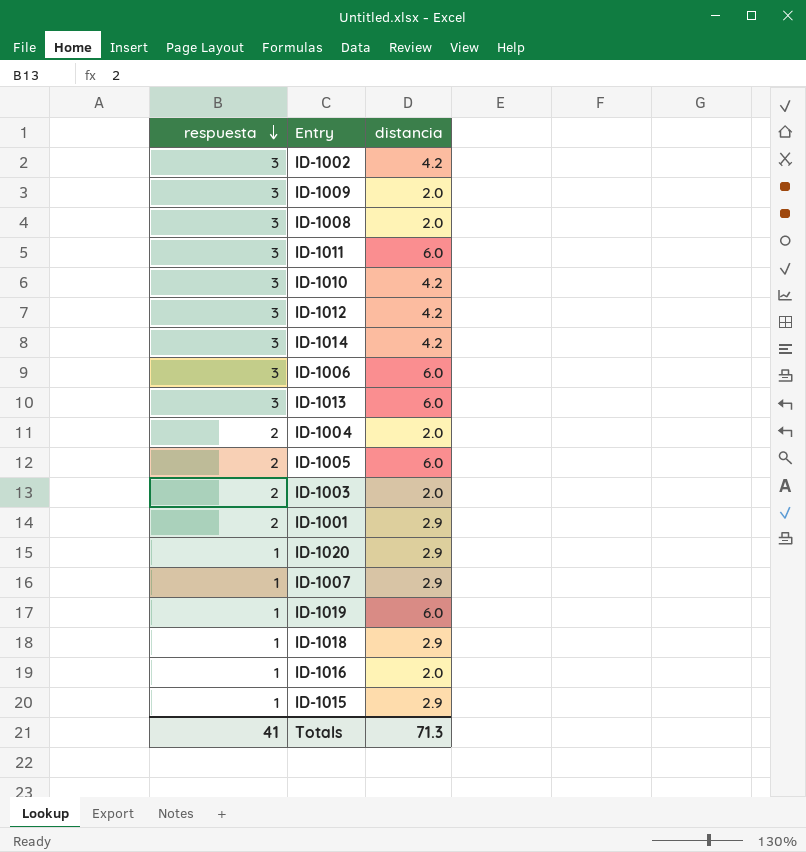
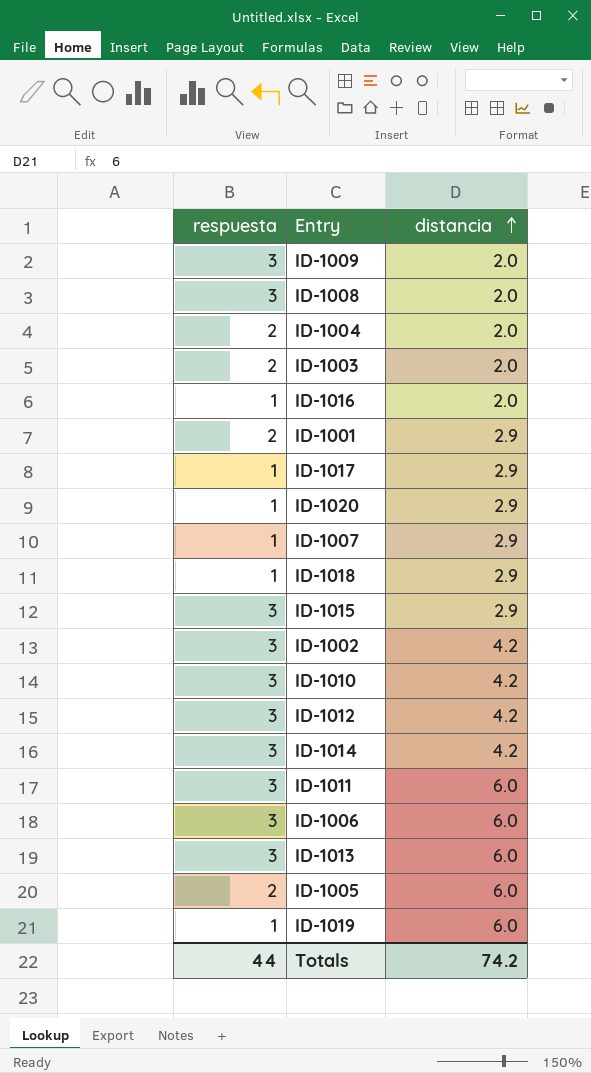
row order: respuesta descending -> distancia ascending
row ID-1017: none -> 1 | 2.9
ID-1015 | respuesta: 1 -> 3
Totals | respuesta: 41 -> 44
Totals | distancia: 71.3 -> 74.2

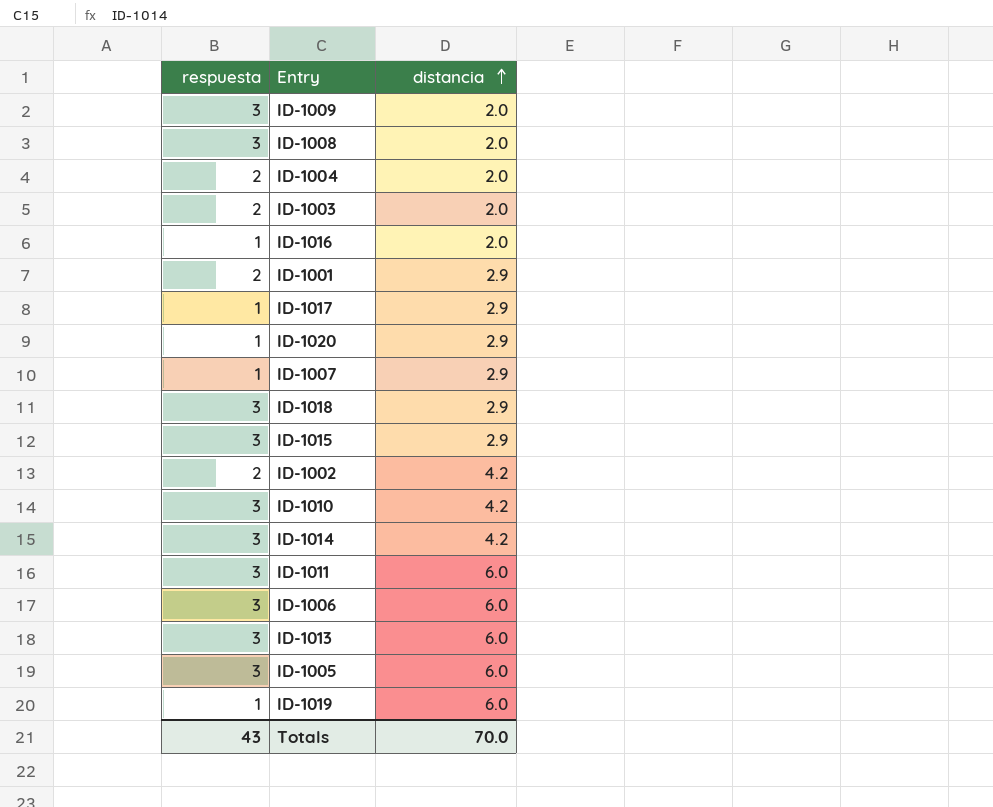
row ID-1012: 3 | 4.2 -> none
ID-1018 | respuesta: 1 -> 3
ID-1002 | respuesta: 3 -> 2
ID-1005 | respuesta: 2 -> 3
Totals | respuesta: 44 -> 43
Totals | distancia: 74.2 -> 70.0

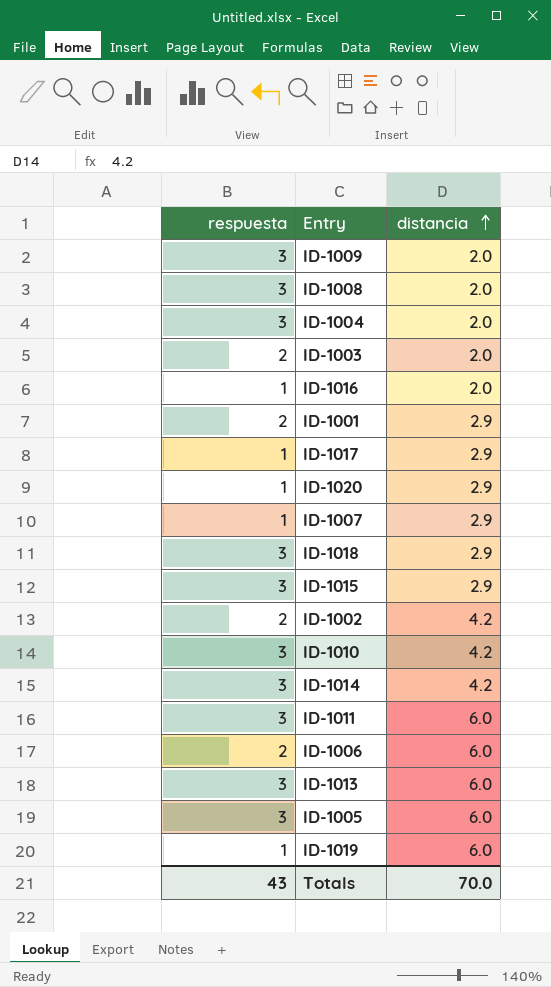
ID-1004 | respuesta: 2 -> 3
ID-1006 | respuesta: 3 -> 2

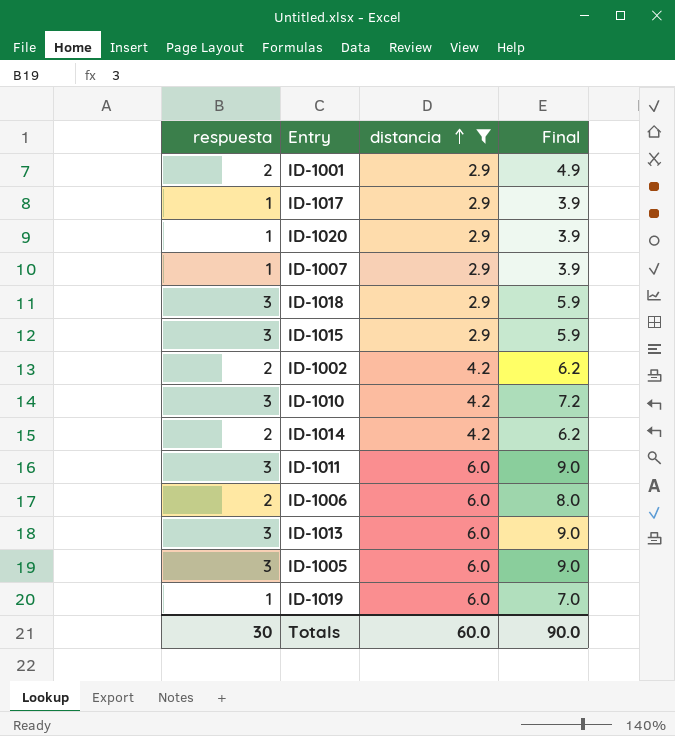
filter: none -> distancia != 2.0
column Final | formula: none -> [respuesta] + [distancia]
ID-1014 | respuesta: 3 -> 2
Totals | respuesta: 43 -> 30
Totals | distancia: 70.0 -> 60.0

